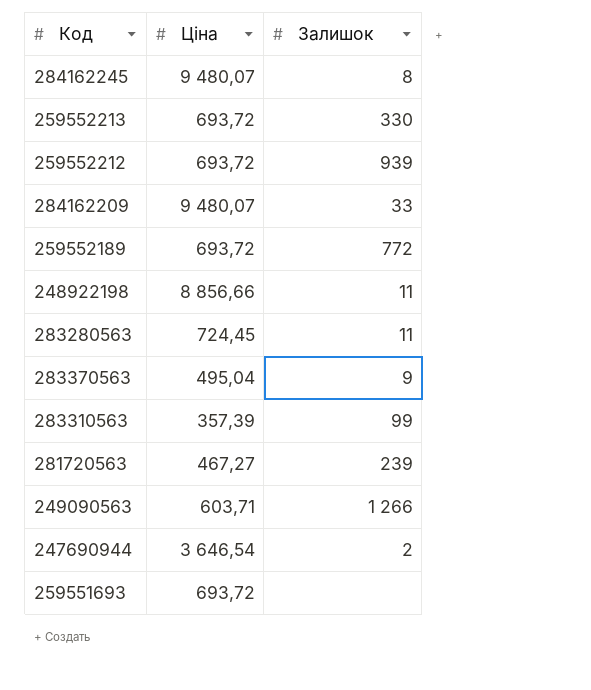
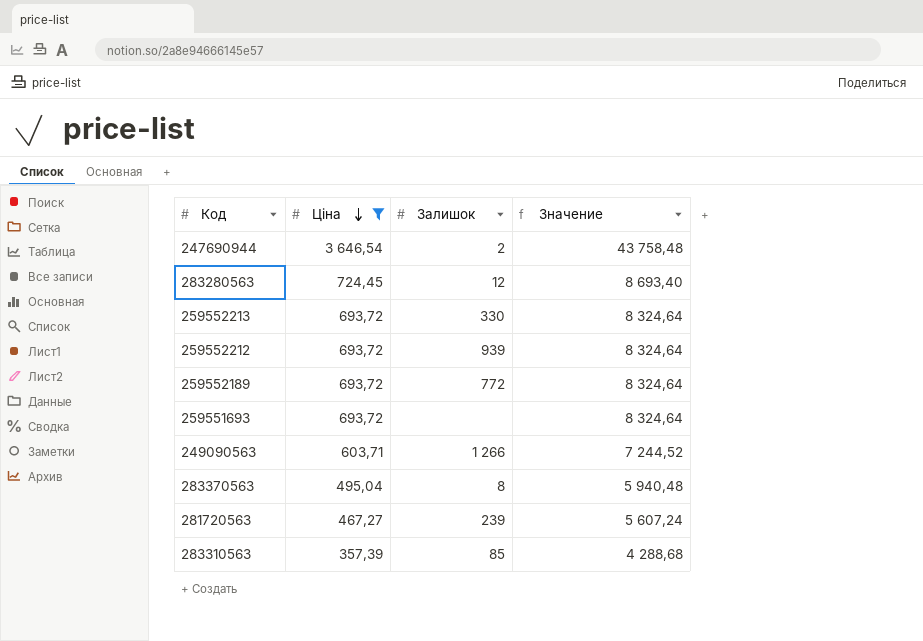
filter: none -> Ціна <= 3 646,54
row order: none -> Ціна descending
column Значение | formula: none -> [Ціна] * 12
283280563 | Залишок: 11 -> 12
283370563 | Залишок: 9 -> 8
283310563 | Залишок: 99 -> 85

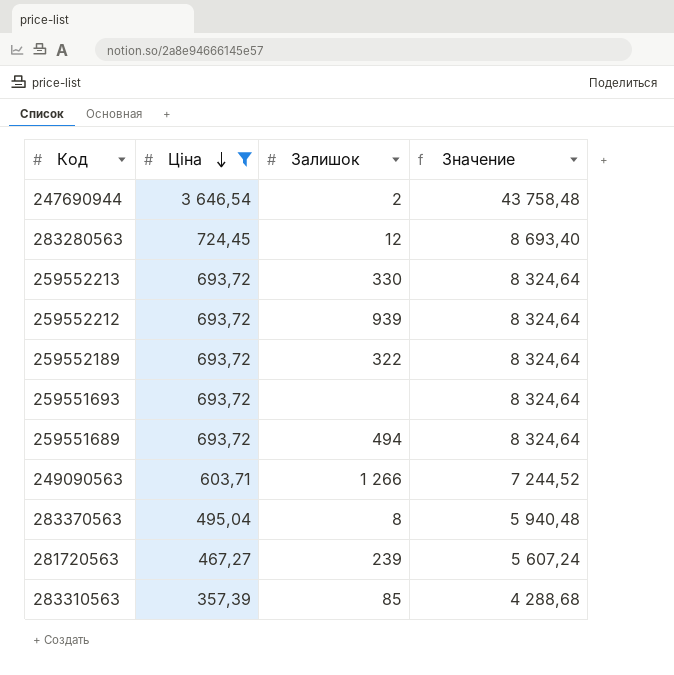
259552189 | Залишок: 772 -> 322
row 259551689: none -> 693,72 | 494 | 8 324,64

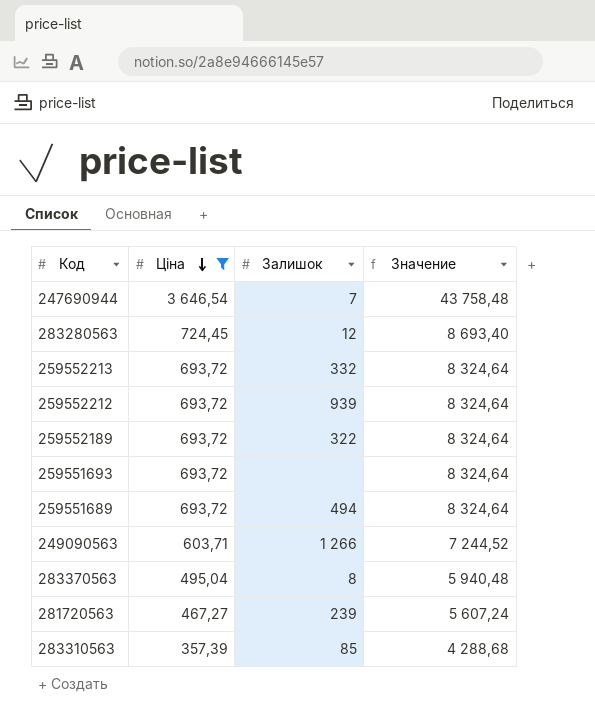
247690944 | Залишок: 2 -> 7
259552213 | Залишок: 330 -> 332

